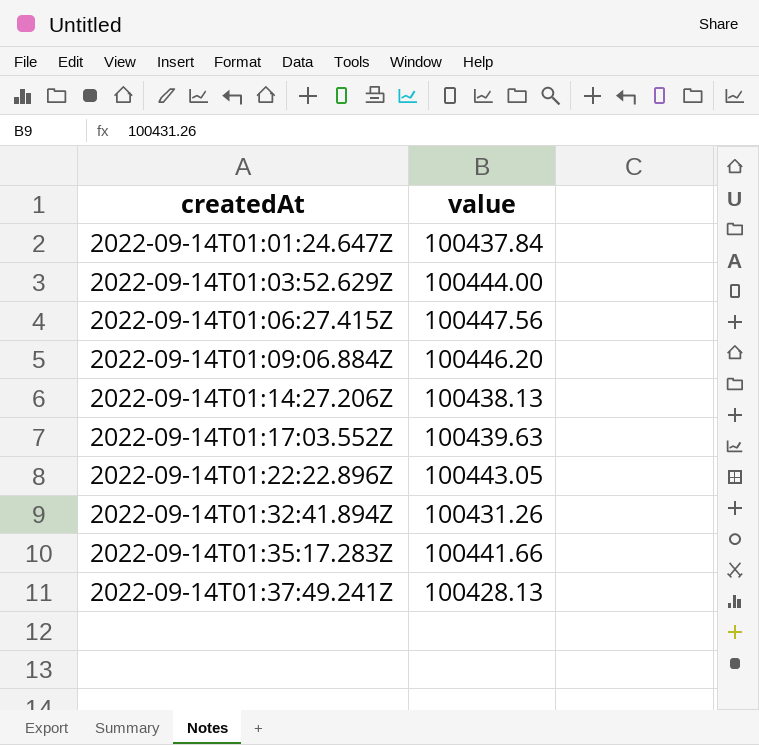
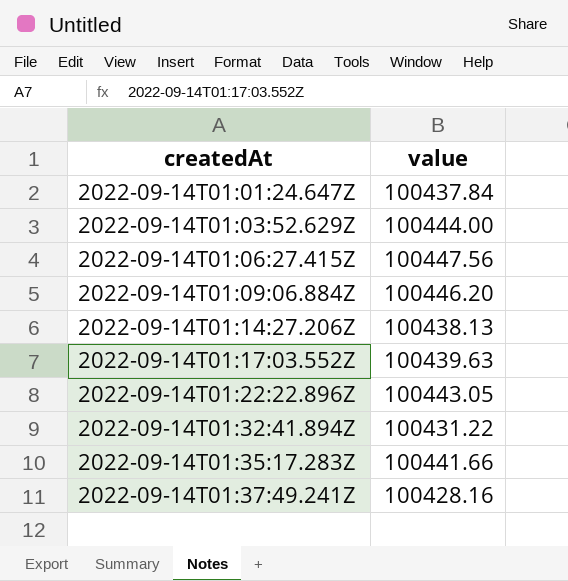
2022-09-14T01:32:41.894Z | value: 100431.26 -> 100431.22
2022-09-14T01:37:49.241Z | value: 100428.13 -> 100428.16

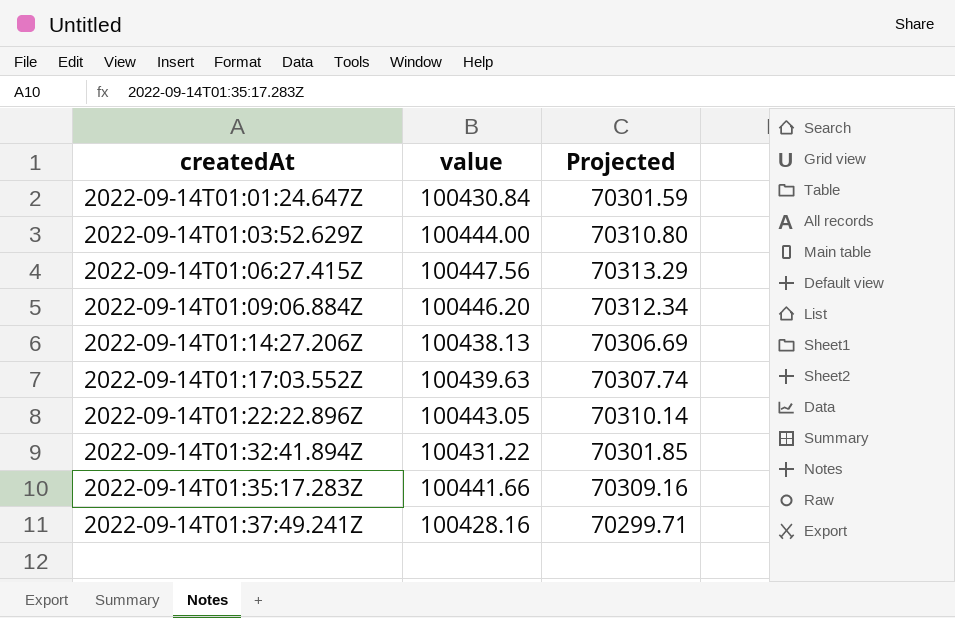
column Projected | formula: none -> [value] * 0.7
2022-09-14T01:01:24.647Z | value: 100437.84 -> 100430.84

